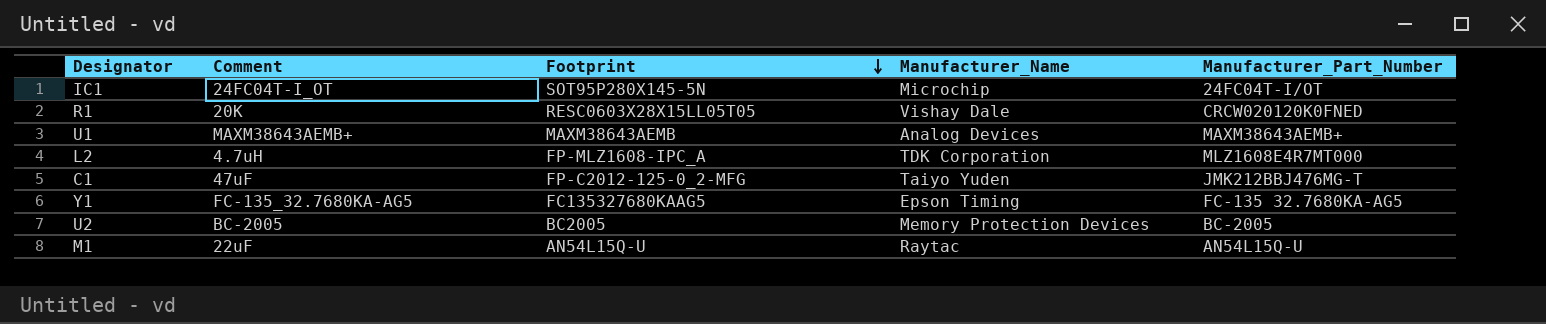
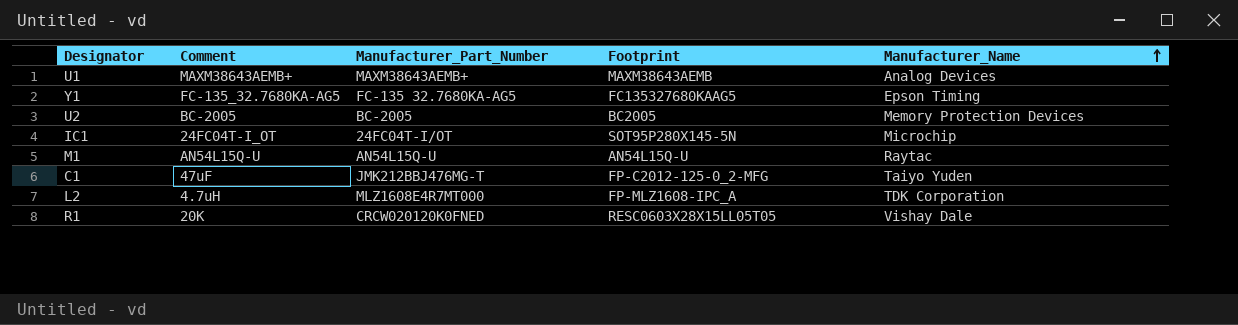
row order: Footprint descending -> Manufacturer_Name ascending
column Manufacturer_Part_Number | position: 5 -> 3
M1 | Comment: 22uF -> AN54L15Q-U

